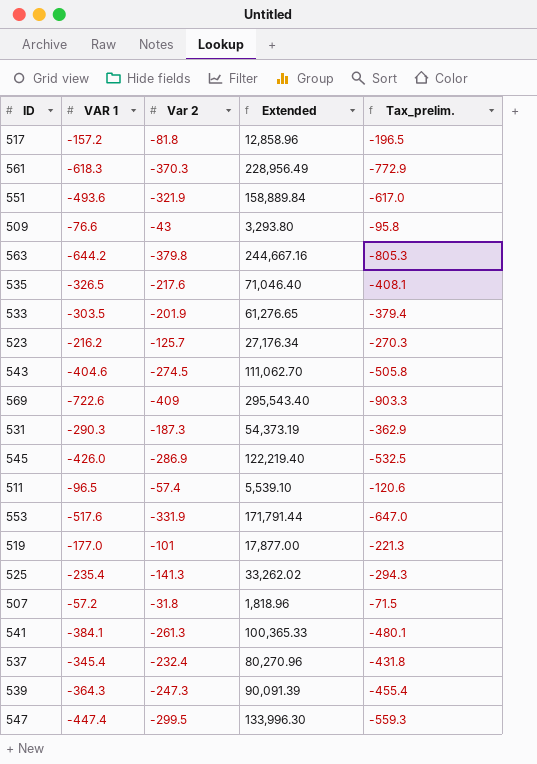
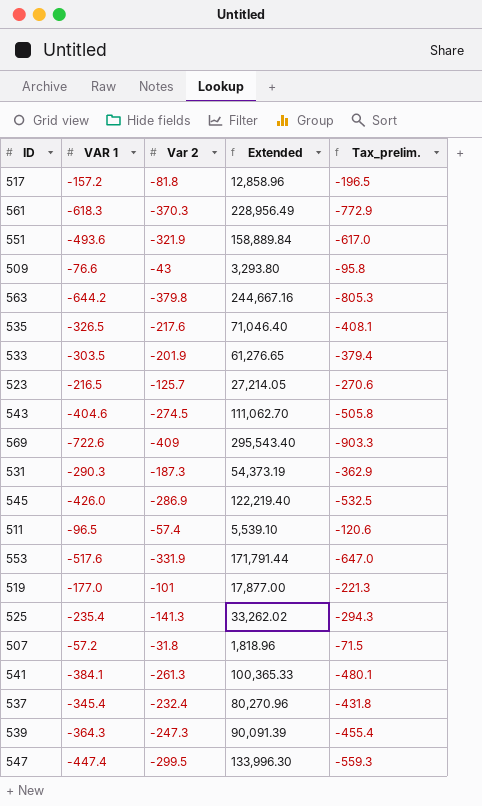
523 | VAR 1: -216.2 -> -216.5
523 | Extended: 27,176.34 -> 27,214.05
523 | Tax_prelim.: -270.3 -> -270.6

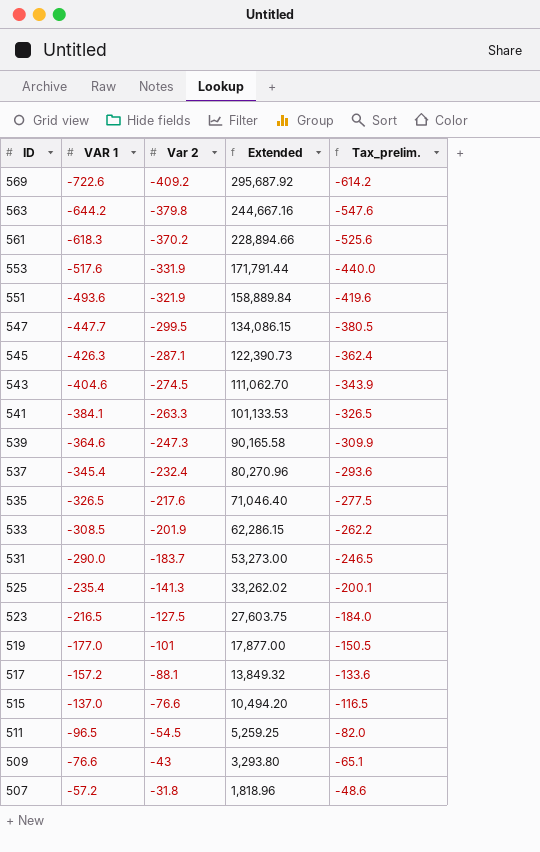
row order: none -> ID descending
column Tax_prelim. | formula: [VAR 1] * 1.25 -> [VAR 1] * 0.85
569 | Var 2: -409 -> -409.2
569 | Extended: 295,543.40 -> 295,687.92
561 | Var 2: -370.3 -> -370.2
561 | Extended: 228,956.49 -> 228,894.66
547 | VAR 1: -447.4 -> -447.7
547 | Extended: 133,996.30 -> 134,086.15
545 | VAR 1: -426.0 -> -426.3
545 | Var 2: -286.9 -> -287.1
545 | Extended: 122,219.40 -> 122,390.73
541 | Var 2: -261.3 -> -263.3
541 | Extended: 100,365.33 -> 101,133.53
539 | VAR 1: -364.3 -> -364.6
539 | Extended: 90,091.39 -> 90,165.58
533 | VAR 1: -303.5 -> -308.5
533 | Extended: 61,276.65 -> 62,286.15
531 | VAR 1: -290.3 -> -290.0
531 | Var 2: -187.3 -> -183.7
531 | Extended: 54,373.19 -> 53,273.00
523 | Var 2: -125.7 -> -127.5
523 | Extended: 27,214.05 -> 27,603.75
517 | Var 2: -81.8 -> -88.1
517 | Extended: 12,858.96 -> 13,849.32
row 515: none -> -137.0 | -76.6 | 10,494.20 | -116.5
511 | Var 2: -57.4 -> -54.5
511 | Extended: 5,539.10 -> 5,259.25

